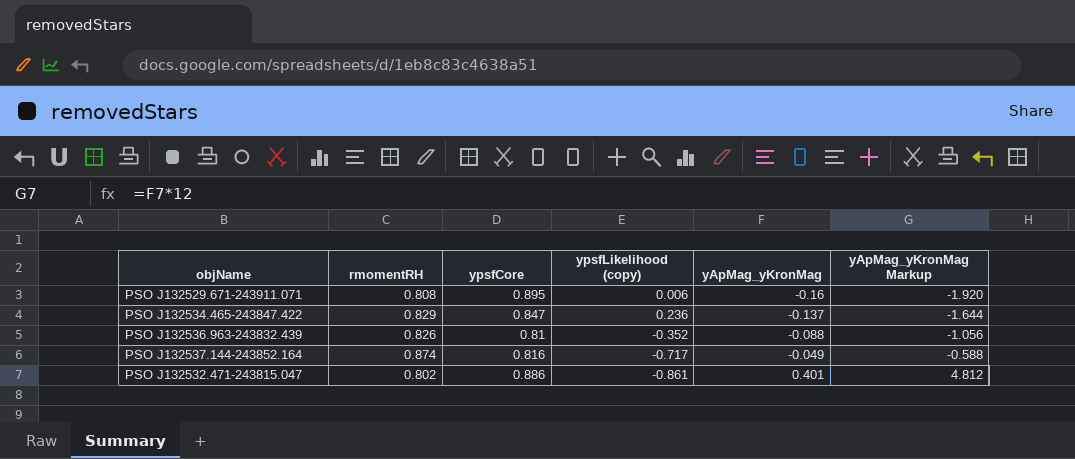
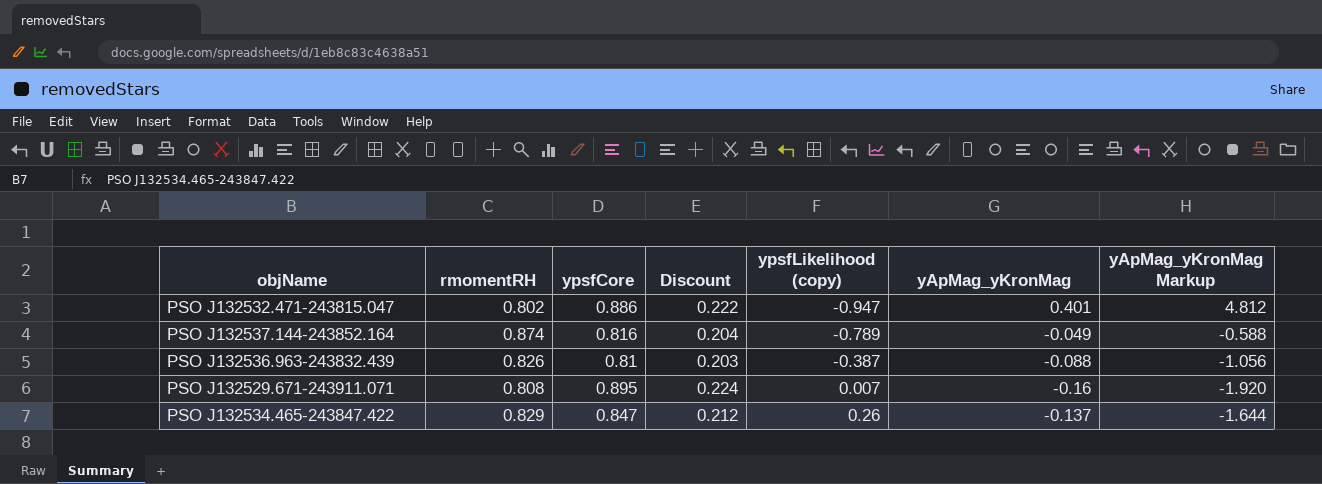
row order: yApMag_yKronMag ascending -> ypsfLikelihood (copy) ascending
column Discount | formula: none -> [ypsfCore] * 0.25
PSO J132532.471-243815.047 | ypsfLikelihood (copy): -0.861 -> -0.947
PSO J132537.144-243852.164 | ypsfLikelihood (copy): -0.717 -> -0.789
PSO J132536.963-243832.439 | ypsfLikelihood (copy): -0.352 -> -0.387
PSO J132529.671-243911.071 | ypsfLikelihood (copy): 0.006 -> 0.007
PSO J132534.465-243847.422 | ypsfLikelihood (copy): 0.236 -> 0.26

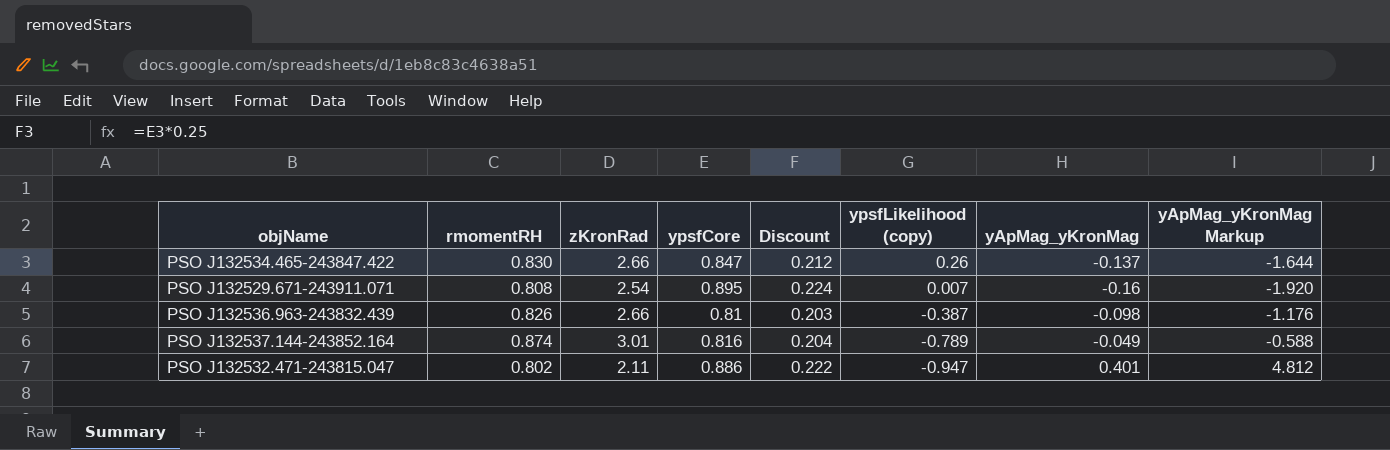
row order: ypsfLikelihood (copy) ascending -> ypsfLikelihood (copy) descending
column zKronRad | position: none -> 3
PSO J132534.465-243847.422 | rmomentRH: 0.829 -> 0.830
PSO J132536.963-243832.439 | yApMag_yKronMag: -0.088 -> -0.098
PSO J132536.963-243832.439 | yApMag_yKronMag Markup: -1.056 -> -1.176

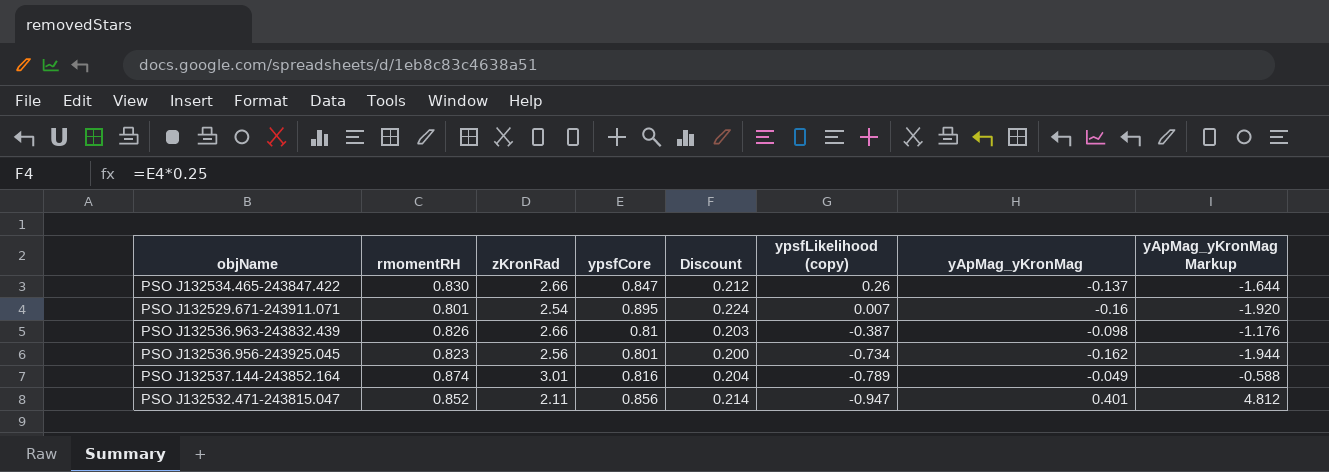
PSO J132529.671-243911.071 | rmomentRH: 0.808 -> 0.801
row PSO J132536.956-243925.045: none -> 0.823 | 2.56 | 0.801 | 0.200 | -0.734 | -0.162 | -1.944
PSO J132532.471-243815.047 | rmomentRH: 0.802 -> 0.852
PSO J132532.471-243815.047 | ypsfCore: 0.886 -> 0.856
PSO J132532.471-243815.047 | Discount: 0.222 -> 0.214

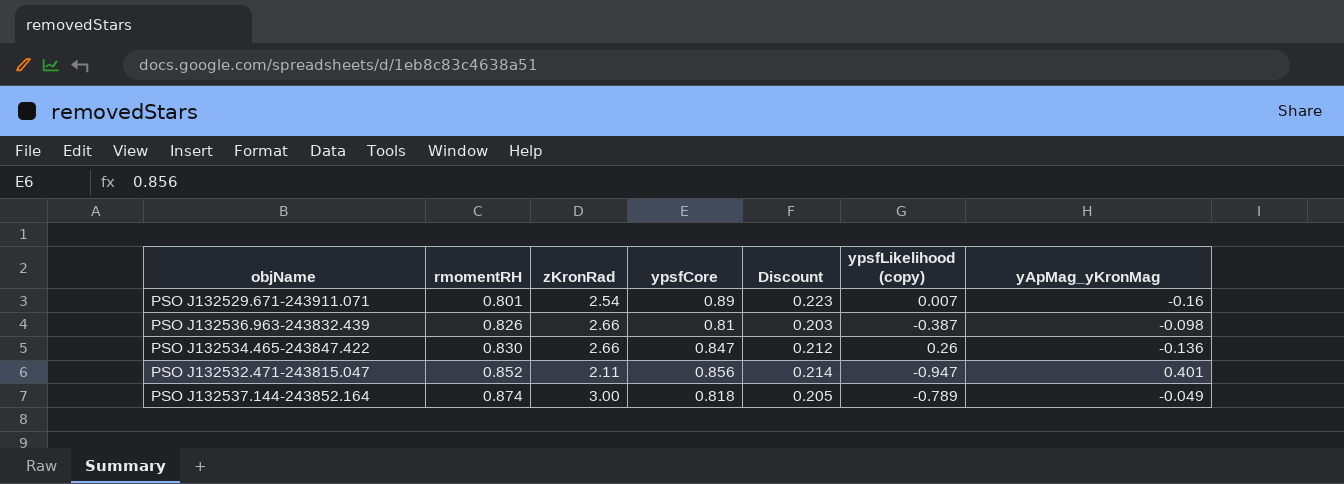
row order: ypsfLikelihood (copy) descending -> rmomentRH ascending
column yApMag_yKronMag Markup | formula: [yApMag_yKronMag] * 12 -> none
row PSO J132536.956-243925.045: 0.823 | 2.56 | 0.801 | 0.200 | -0.734 | -0.162 | -1.944 -> none
PSO J132529.671-243911.071 | ypsfCore: 0.895 -> 0.89
PSO J132529.671-243911.071 | Discount: 0.224 -> 0.223
PSO J132534.465-243847.422 | yApMag_yKronMag: -0.137 -> -0.136
PSO J132537.144-243852.164 | zKronRad: 3.01 -> 3.00
PSO J132537.144-243852.164 | ypsfCore: 0.816 -> 0.818
PSO J132537.144-243852.164 | Discount: 0.204 -> 0.205

